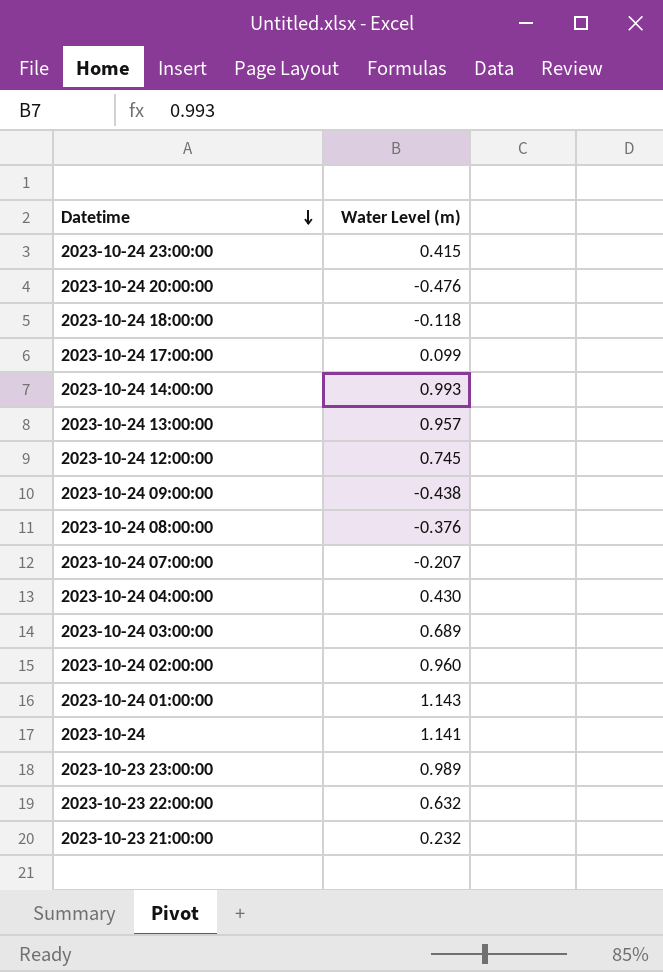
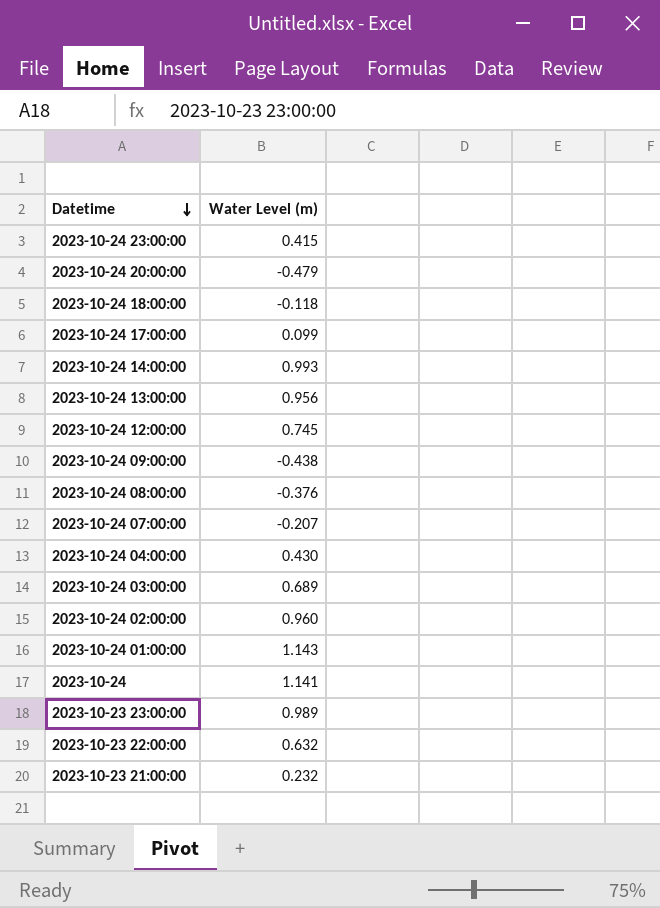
2023-10-24 20:00:00 | Water Level (m): -0.476 -> -0.479
2023-10-24 13:00:00 | Water Level (m): 0.957 -> 0.956

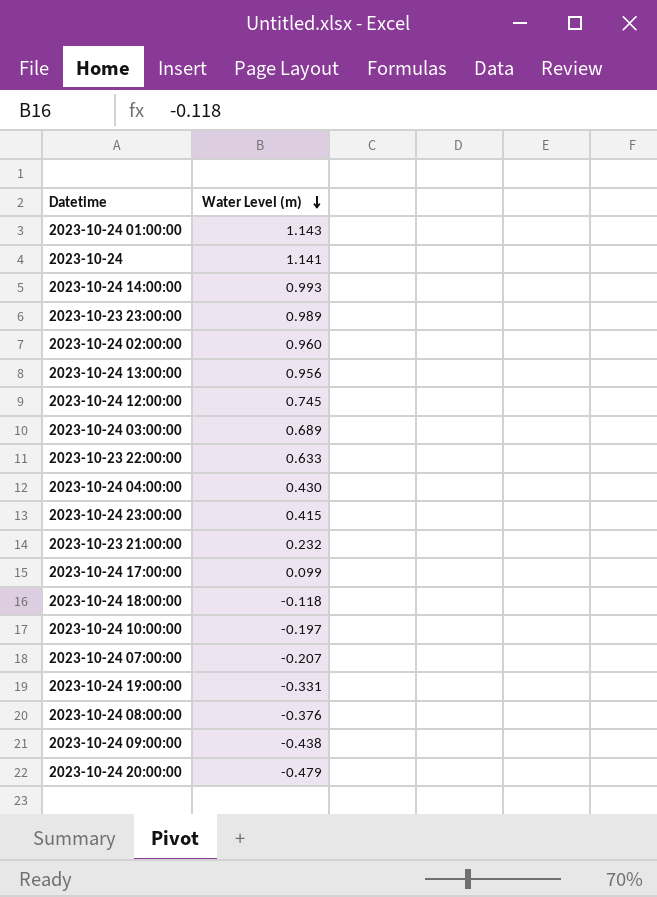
row order: Datetime descending -> Water Level (m) descending
2023-10-23 22:00:00 | Water Level (m): 0.632 -> 0.633
row 2023-10-24 10:00:00: none -> -0.197
row 2023-10-24 19:00:00: none -> -0.331

